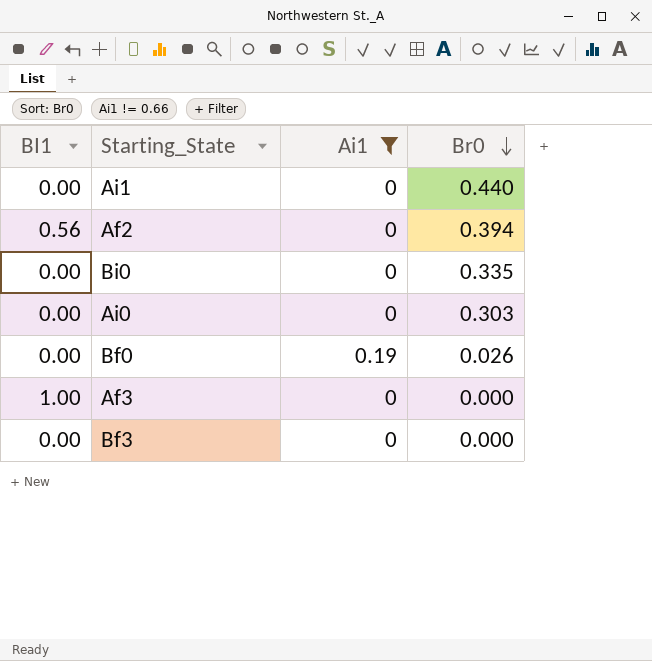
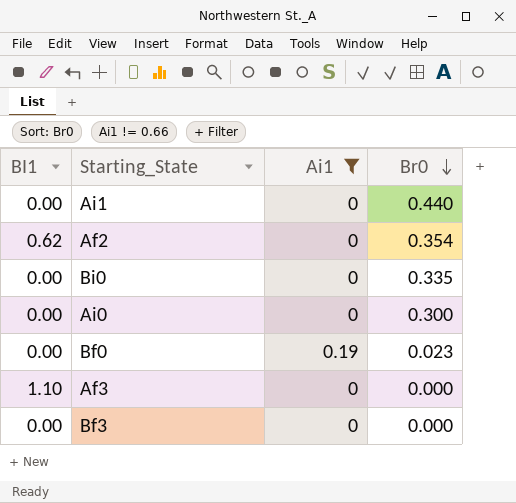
Af2 | BI1: 0.56 -> 0.62
Af2 | Br0: 0.394 -> 0.354
Ai0 | Br0: 0.303 -> 0.300
Bf0 | Br0: 0.026 -> 0.023
Af3 | BI1: 1.00 -> 1.10

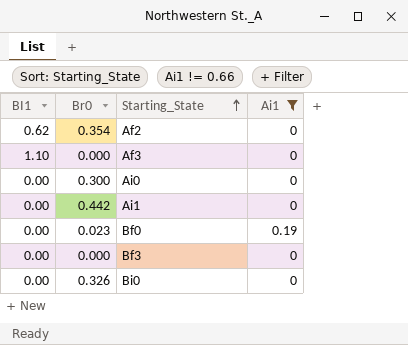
row order: Br0 descending -> Starting_State ascending
column Br0 | position: 4 -> 2
Ai1 | Br0: 0.440 -> 0.442
Bi0 | Br0: 0.335 -> 0.326

